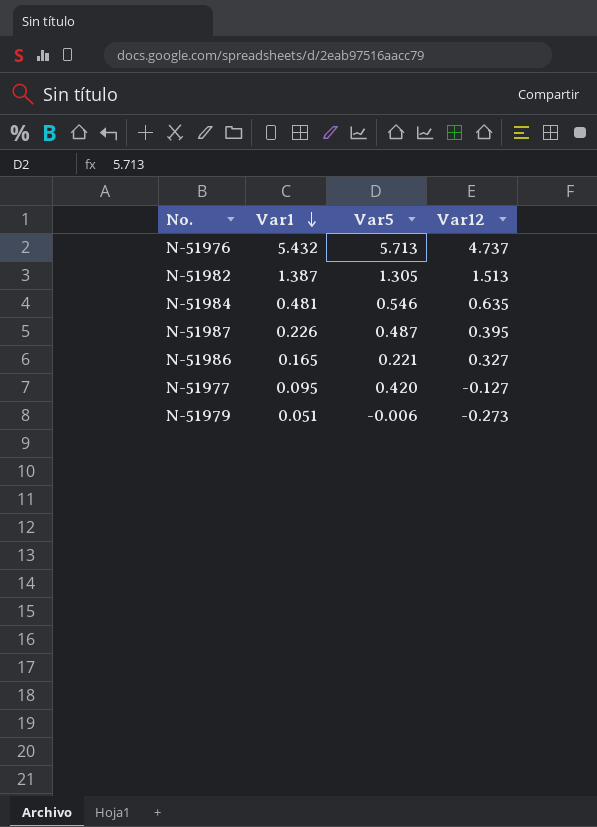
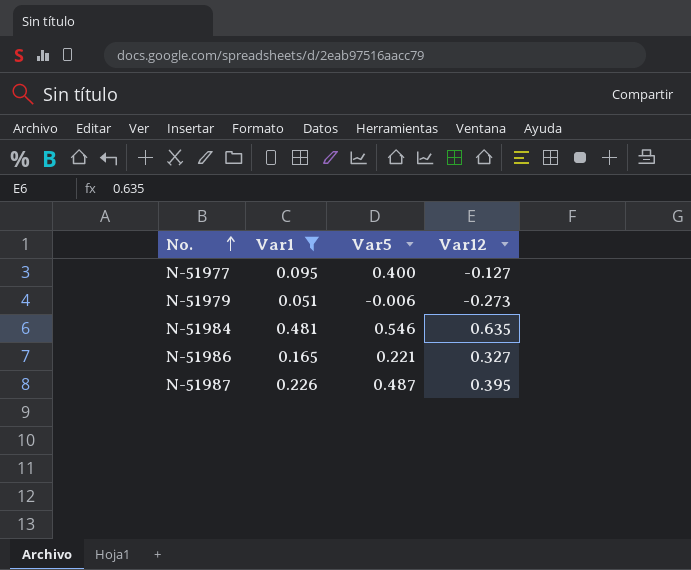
filter: none -> Var1 <= 0.481
row order: Var1 descending -> No. ascending
N-51977 | Var5: 0.420 -> 0.400

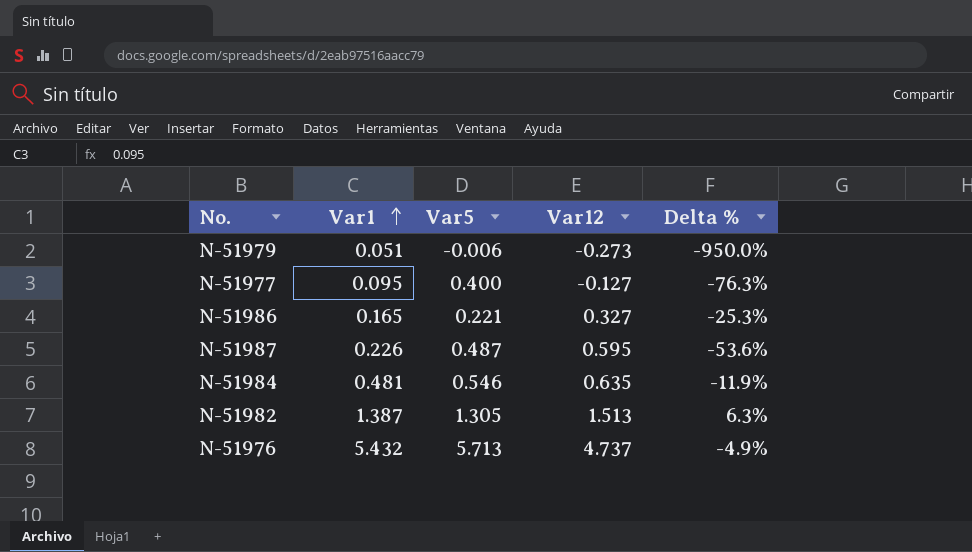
filter: Var1 <= 0.481 -> none
row order: No. ascending -> Var1 ascending
column Delta % | formula: none -> ([Var1] - [Var5]) / [Var5]
N-51987 | Var12: 0.395 -> 0.595

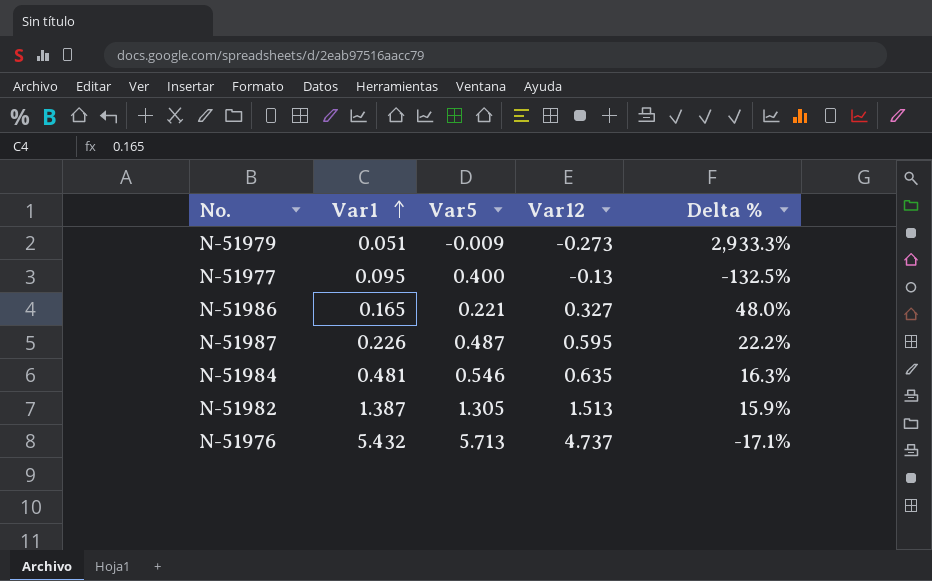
column Delta % | formula: ([Var1] - [Var5]) / [Var5] -> ([Var12] - [Var5]) / [Var5]
N-51979 | Var5: -0.006 -> -0.009
N-51977 | Var12: -0.127 -> -0.13

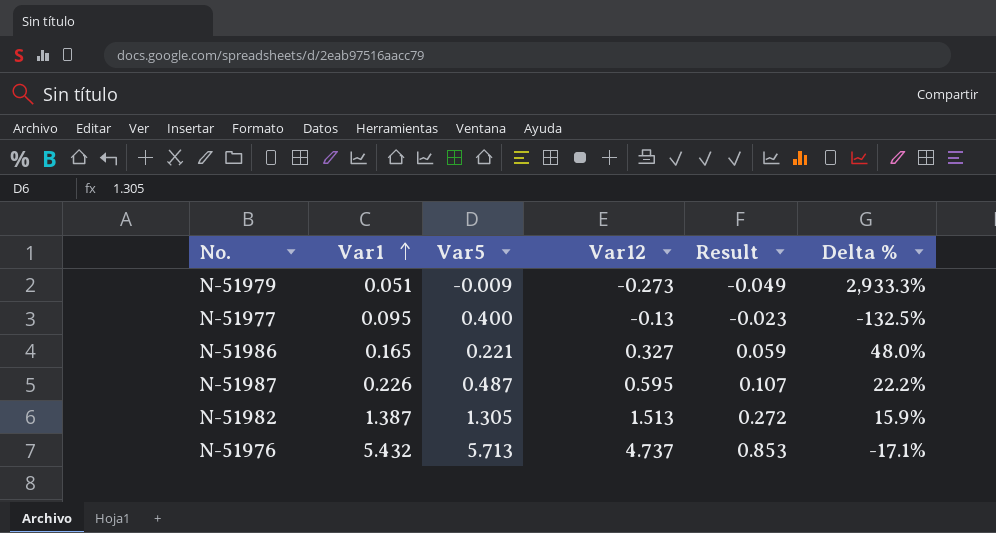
column Result | formula: none -> [Var12] * 0.18
row N-51984: 0.481 | 0.546 | 0.635 | 16.3% -> none

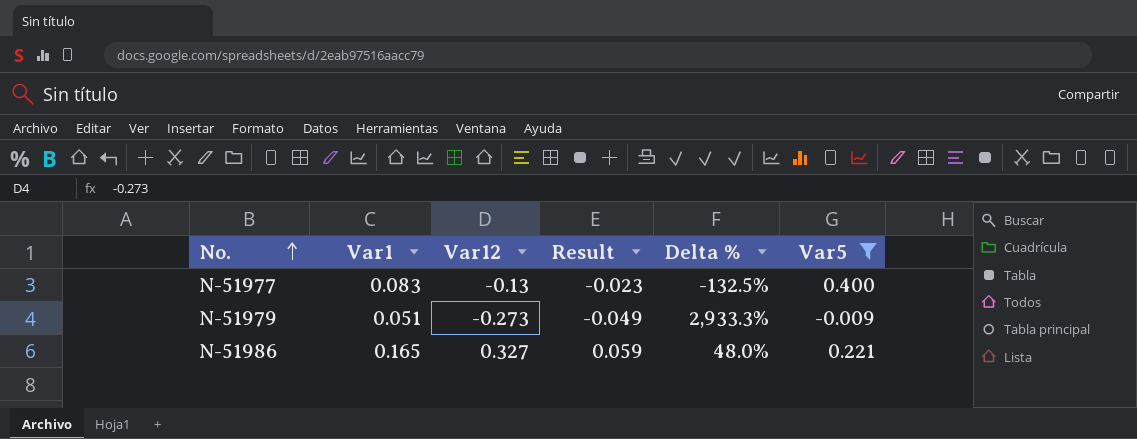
filter: none -> Var5 <= 0.400
row order: Var1 ascending -> No. ascending
column Var5 | position: 3 -> 6
N-51977 | Var1: 0.095 -> 0.083

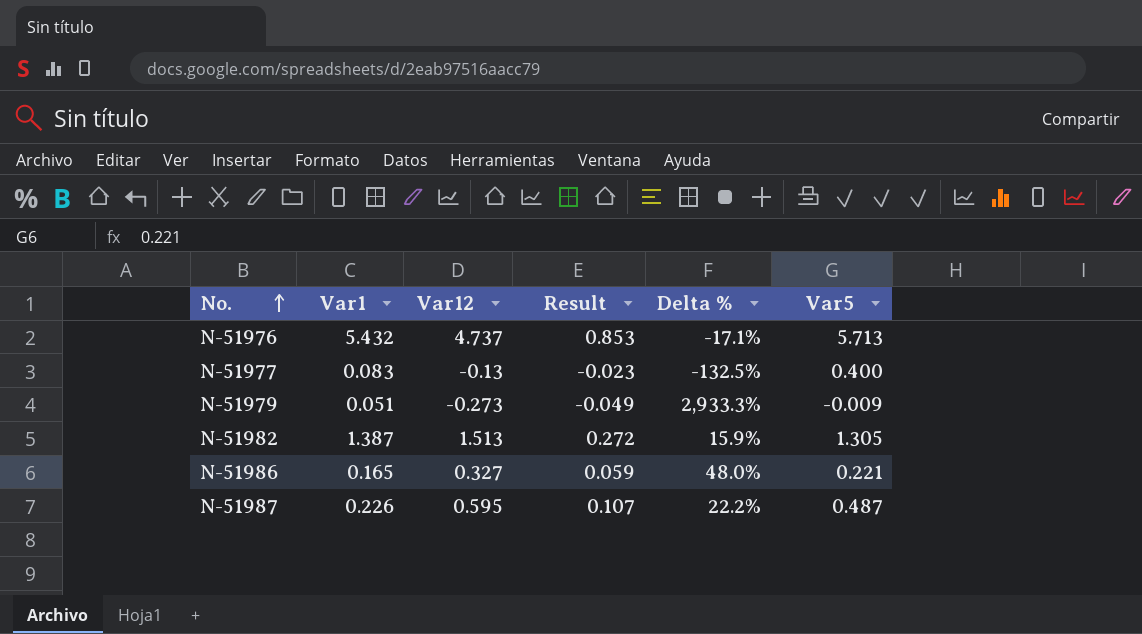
filter: Var5 <= 0.400 -> none

